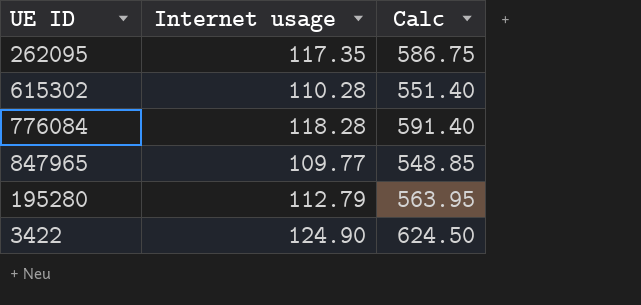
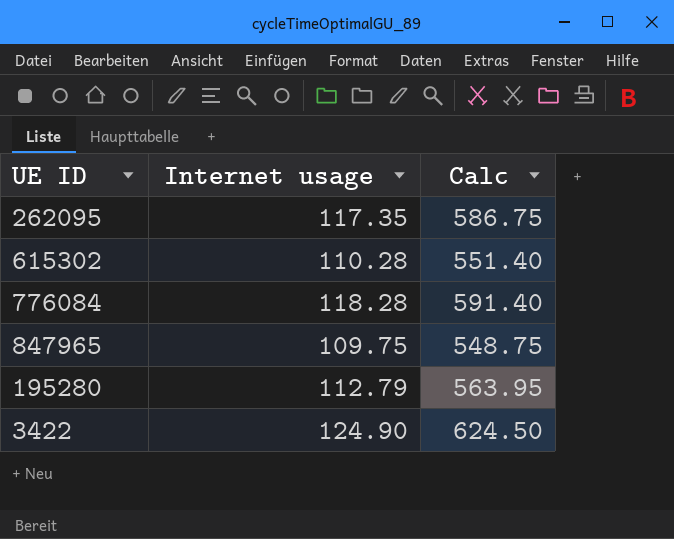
847965 | Internet usage: 109.77 -> 109.75
847965 | Calc: 548.85 -> 548.75

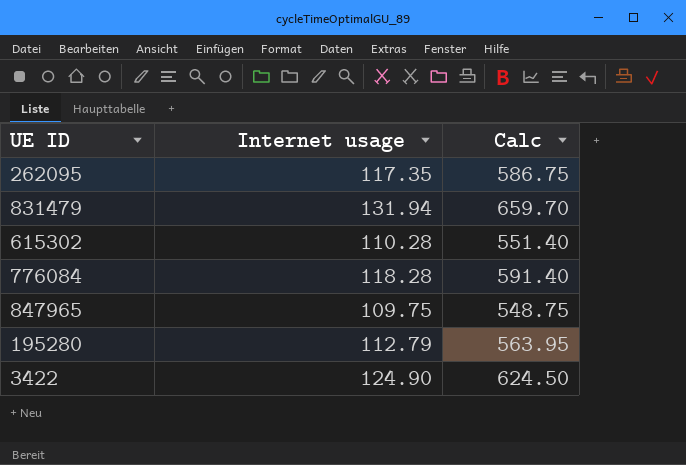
row 831479: none -> 131.94 | 659.70

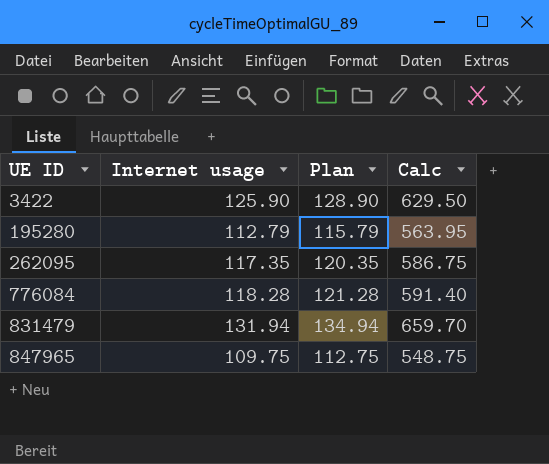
row order: none -> UE ID ascending
column Plan | formula: none -> [Internet usage] + 3
row 615302: 110.28 | 551.40 -> none
3422 | Internet usage: 124.90 -> 125.90
3422 | Calc: 624.50 -> 629.50

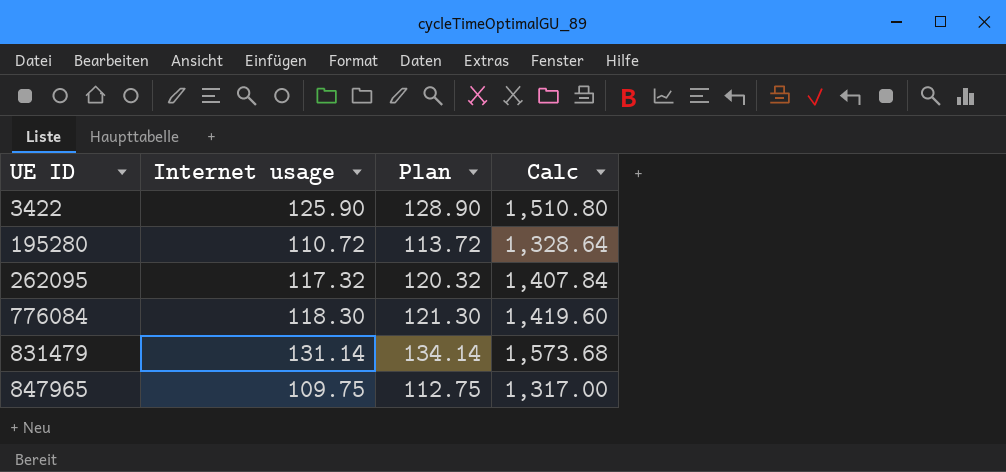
column Calc | formula: [Internet usage] * 5 -> [Internet usage] * 12
195280 | Internet usage: 112.79 -> 110.72
195280 | Plan: 115.79 -> 113.72
262095 | Internet usage: 117.35 -> 117.32
262095 | Plan: 120.35 -> 120.32
776084 | Internet usage: 118.28 -> 118.30
776084 | Plan: 121.28 -> 121.30
831479 | Internet usage: 131.94 -> 131.14
831479 | Plan: 134.94 -> 134.14

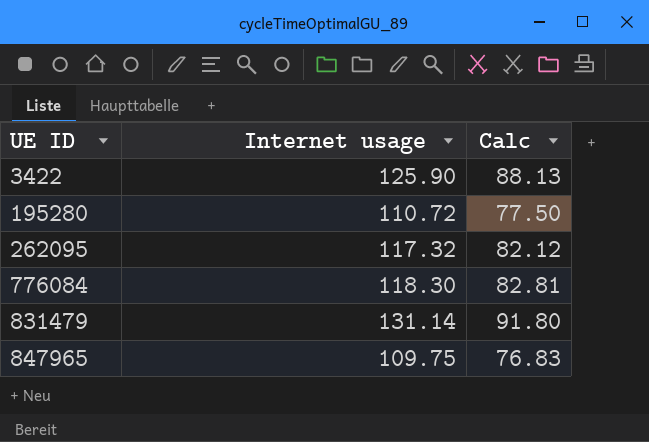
column Plan | formula: [Internet usage] + 3 -> none
column Calc | formula: [Internet usage] * 12 -> [Internet usage] * 0.7

